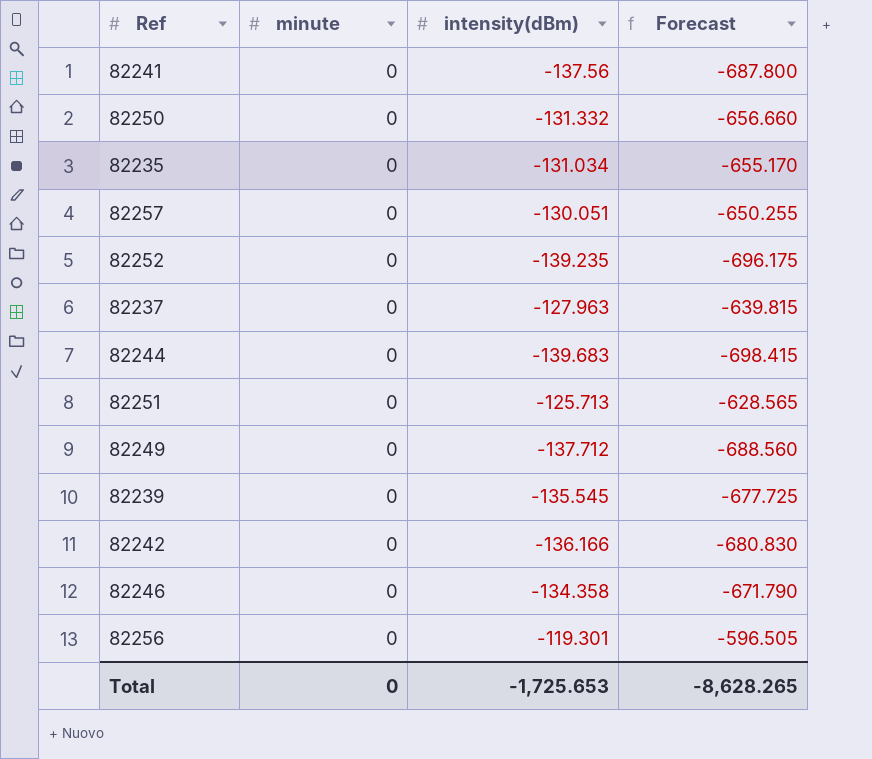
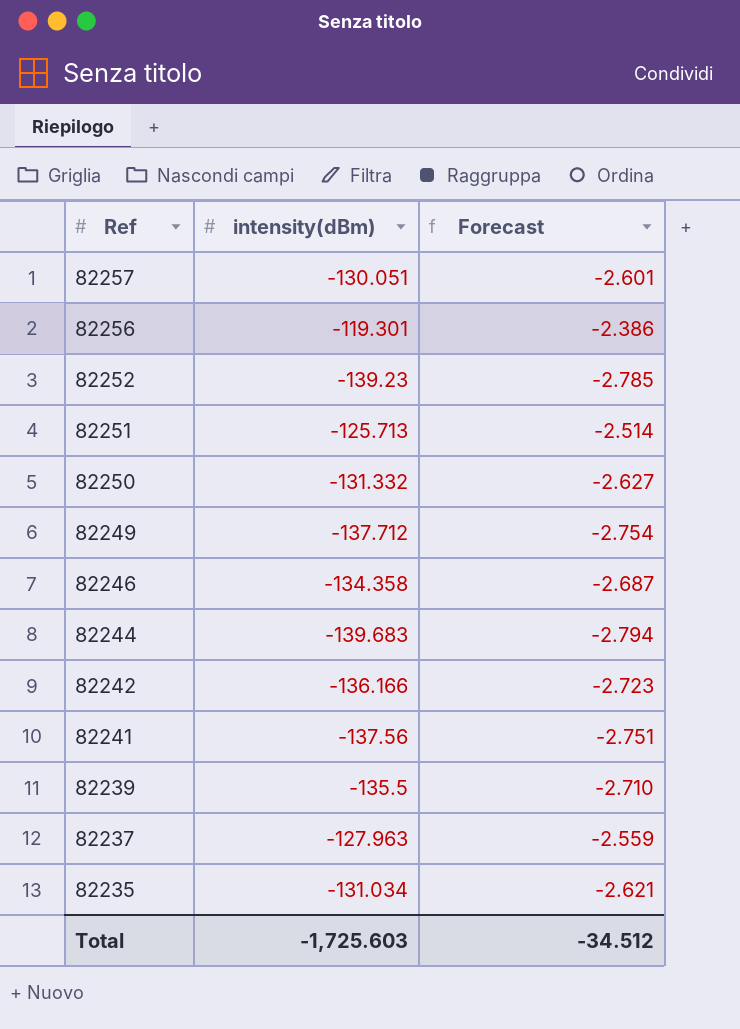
row order: none -> Ref descending
column minute | position: 2 -> none
column Forecast | formula: [intensity(dBm)] * 5 -> [intensity(dBm)] * 0.02
82252 | intensity(dBm): -139.235 -> -139.23
82239 | intensity(dBm): -135.545 -> -135.5
Total | intensity(dBm): -1,725.653 -> -1,725.603
Total | Forecast: -8,628.265 -> -34.512

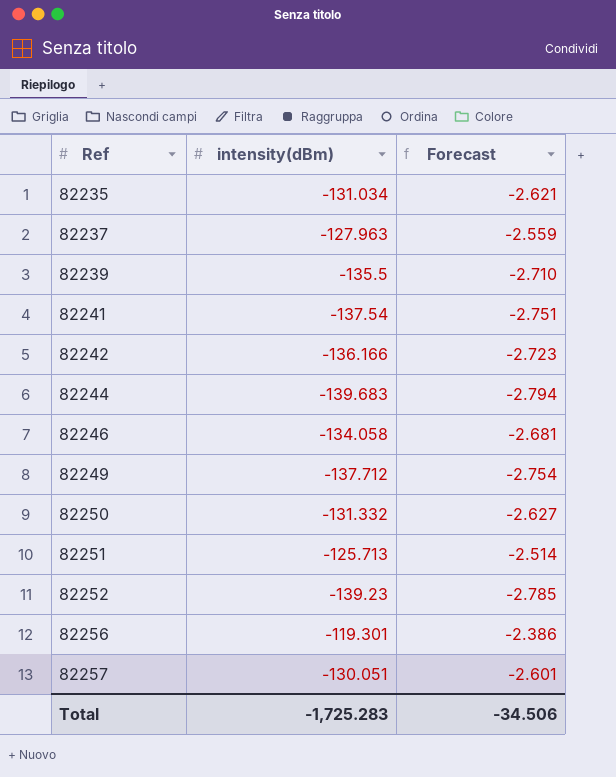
row order: Ref descending -> Ref ascending
82241 | intensity(dBm): -137.56 -> -137.54
82246 | intensity(dBm): -134.358 -> -134.058
82246 | Forecast: -2.687 -> -2.681
Total | intensity(dBm): -1,725.603 -> -1,725.283
Total | Forecast: -34.512 -> -34.506

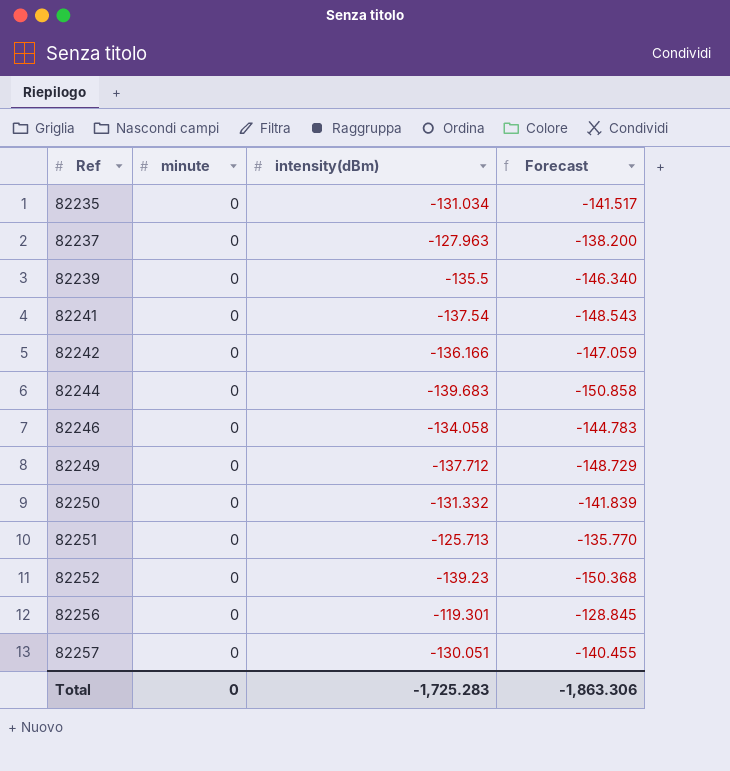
column minute | position: none -> 2
column Forecast | formula: [intensity(dBm)] * 0.02 -> [intensity(dBm)] * 1.08
Total | Forecast: -34.506 -> -1,863.306

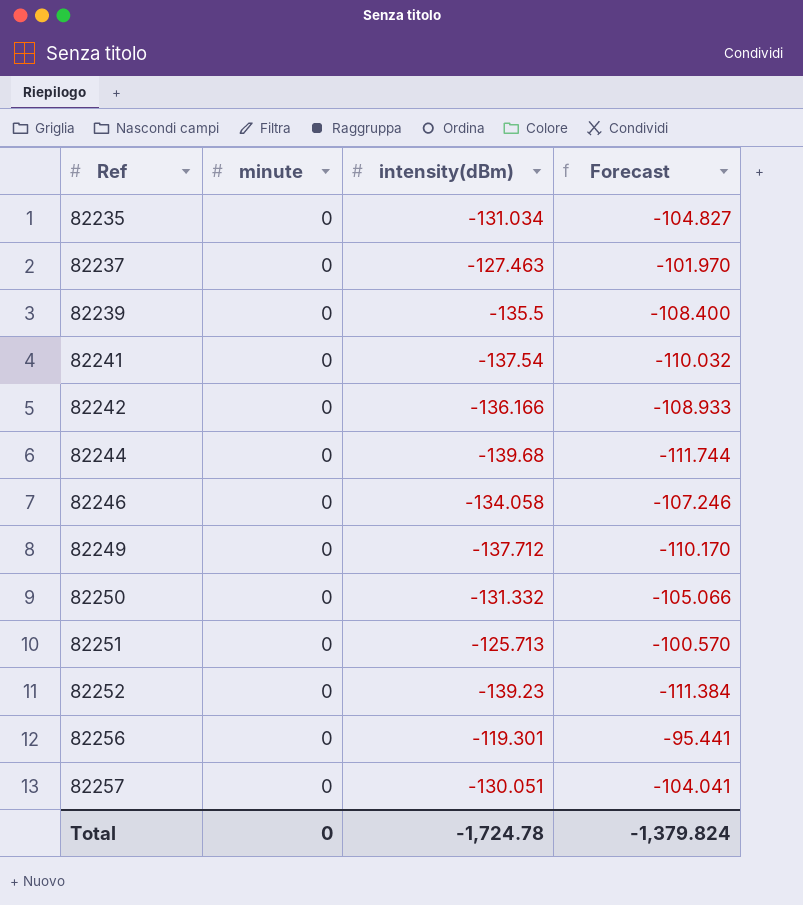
column Forecast | formula: [intensity(dBm)] * 1.08 -> [intensity(dBm)] * 0.8
82237 | intensity(dBm): -127.963 -> -127.463
82244 | intensity(dBm): -139.683 -> -139.68
Total | intensity(dBm): -1,725.283 -> -1,724.78
Total | Forecast: -1,863.306 -> -1,379.824

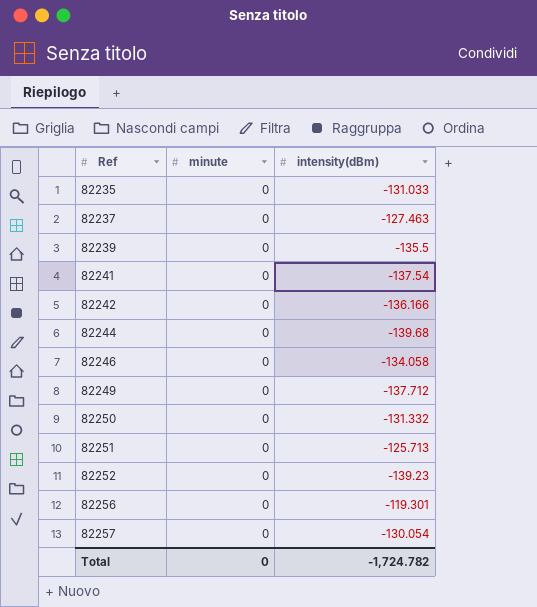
column Forecast | formula: [intensity(dBm)] * 0.8 -> none
82235 | intensity(dBm): -131.034 -> -131.033
82257 | intensity(dBm): -130.051 -> -130.054
Total | intensity(dBm): -1,724.78 -> -1,724.782

